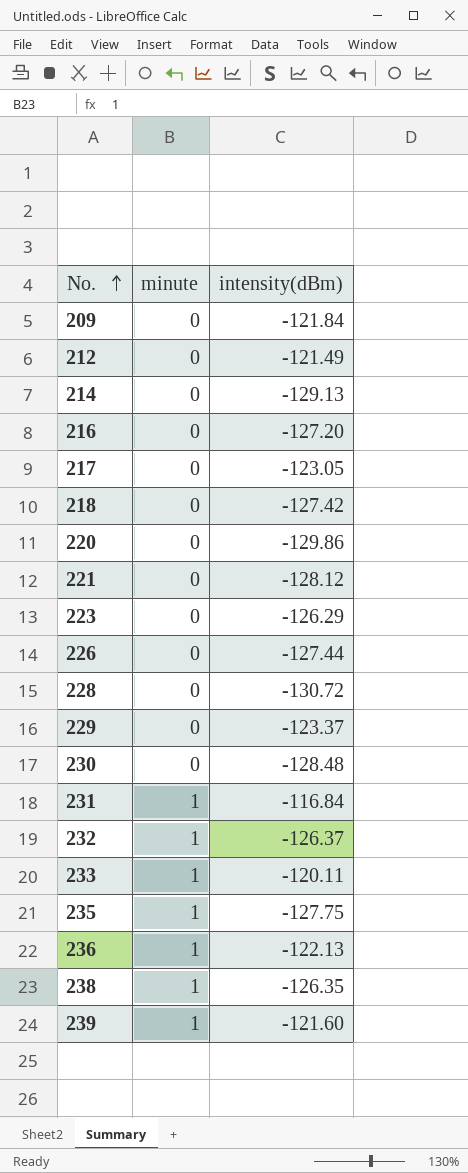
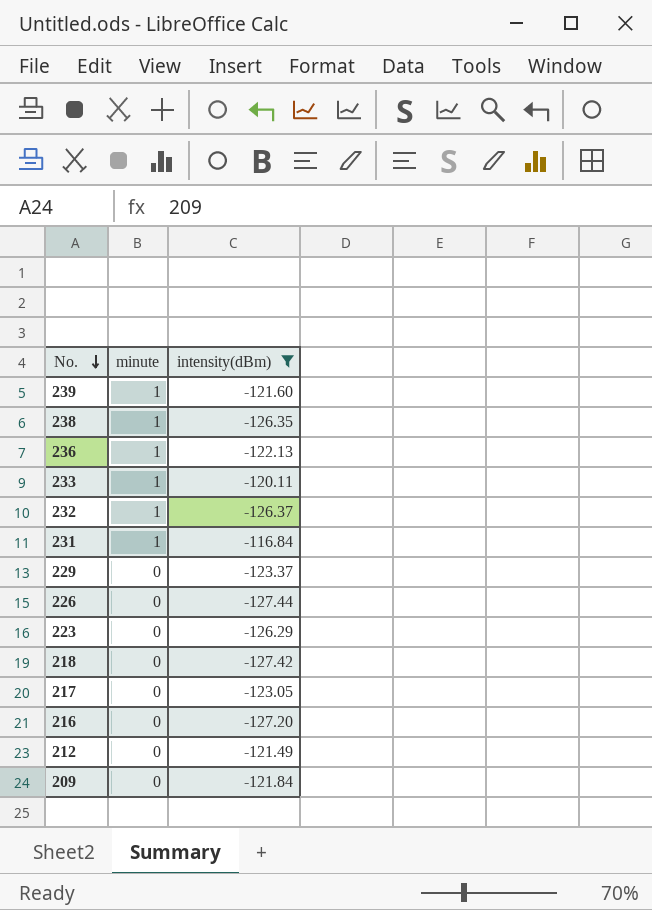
filter: none -> intensity(dBm) >= -127.44
row order: No. ascending -> No. descending

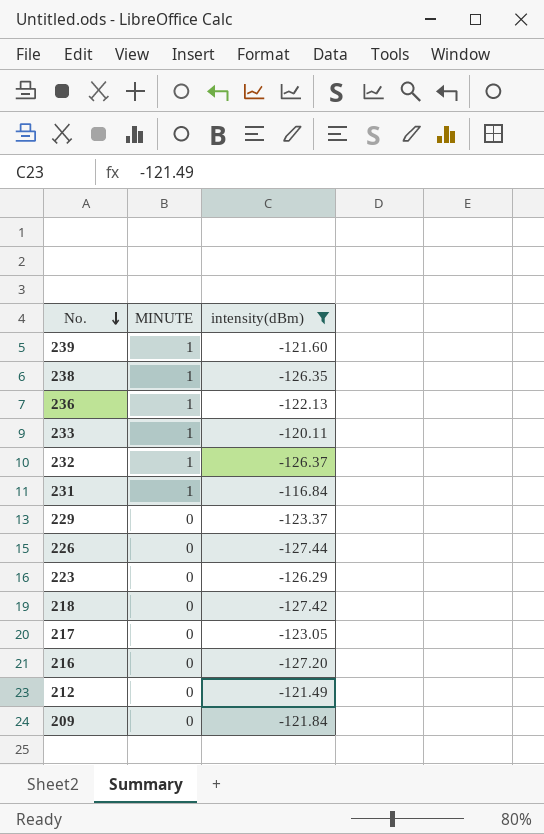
column name: minute -> MINUTE

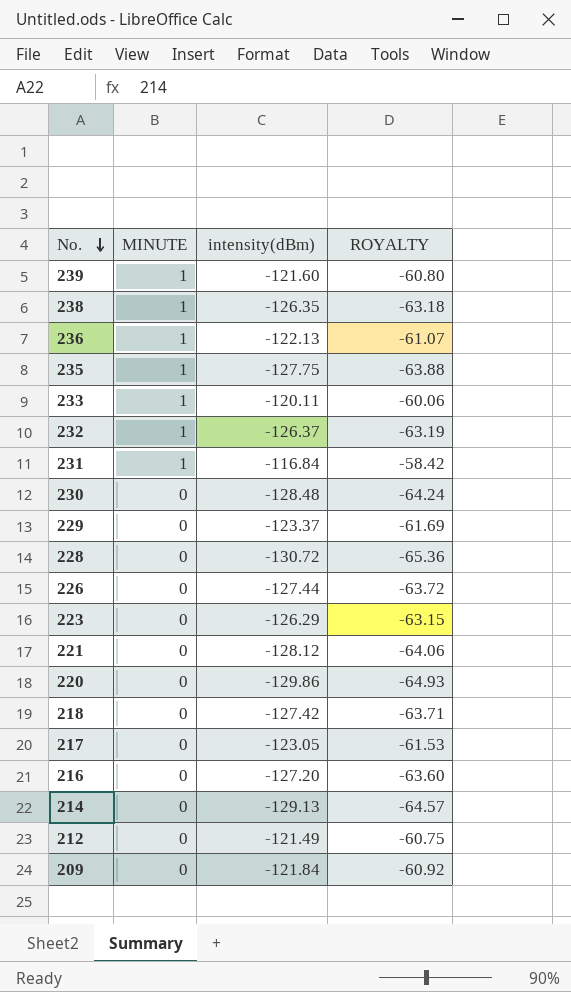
filter: intensity(dBm) >= -127.44 -> none
column ROYALTY | formula: none -> [intensity(dBm)] * 0.5

